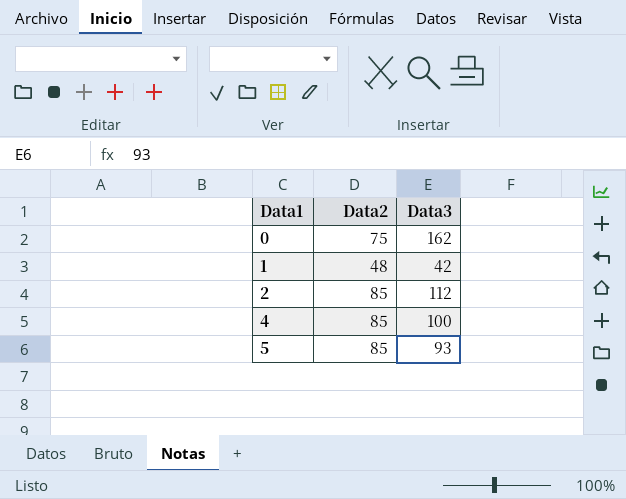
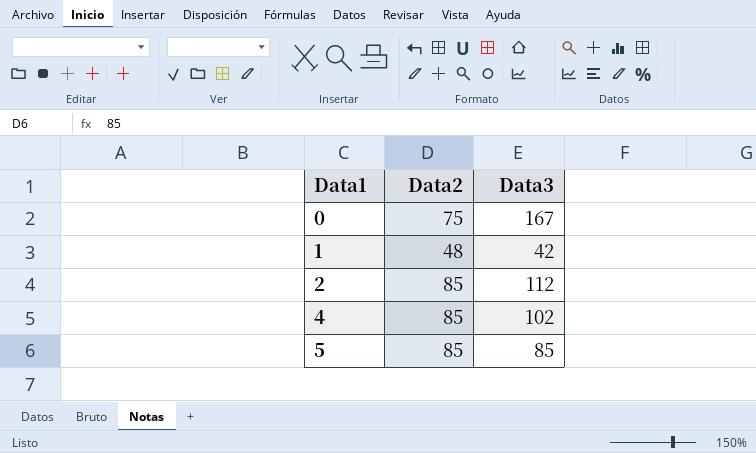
0 | Data3: 162 -> 167
4 | Data3: 100 -> 102
5 | Data3: 93 -> 85

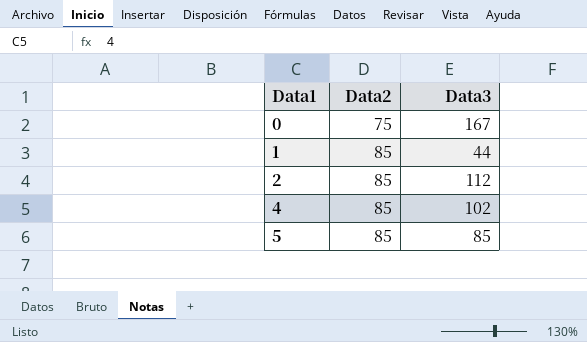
1 | Data2: 48 -> 85
1 | Data3: 42 -> 44

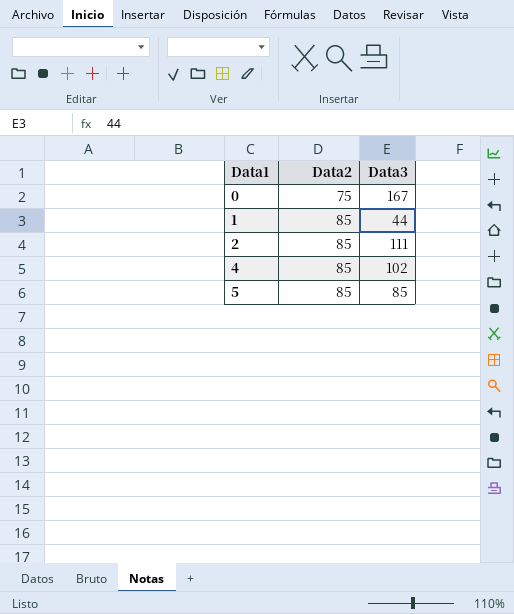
2 | Data3: 112 -> 111

